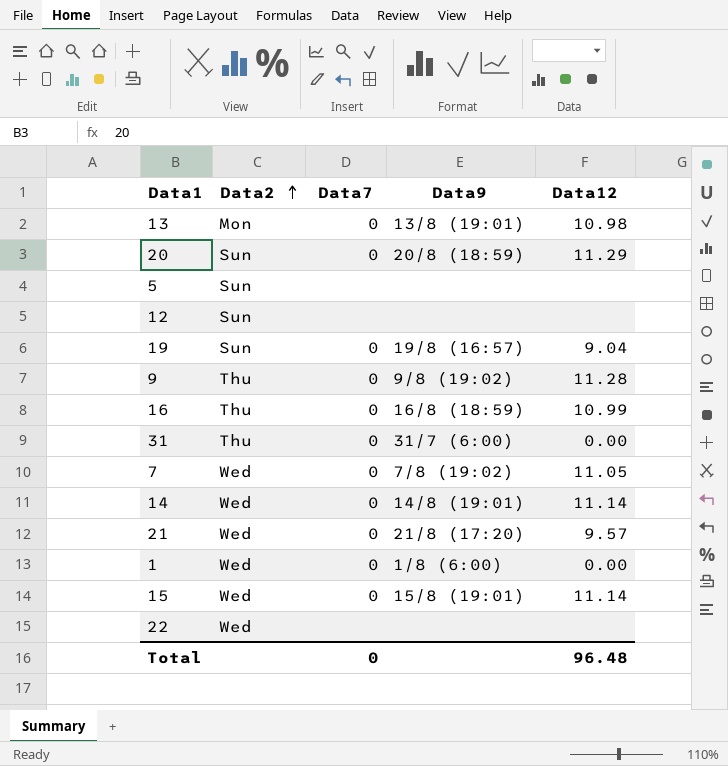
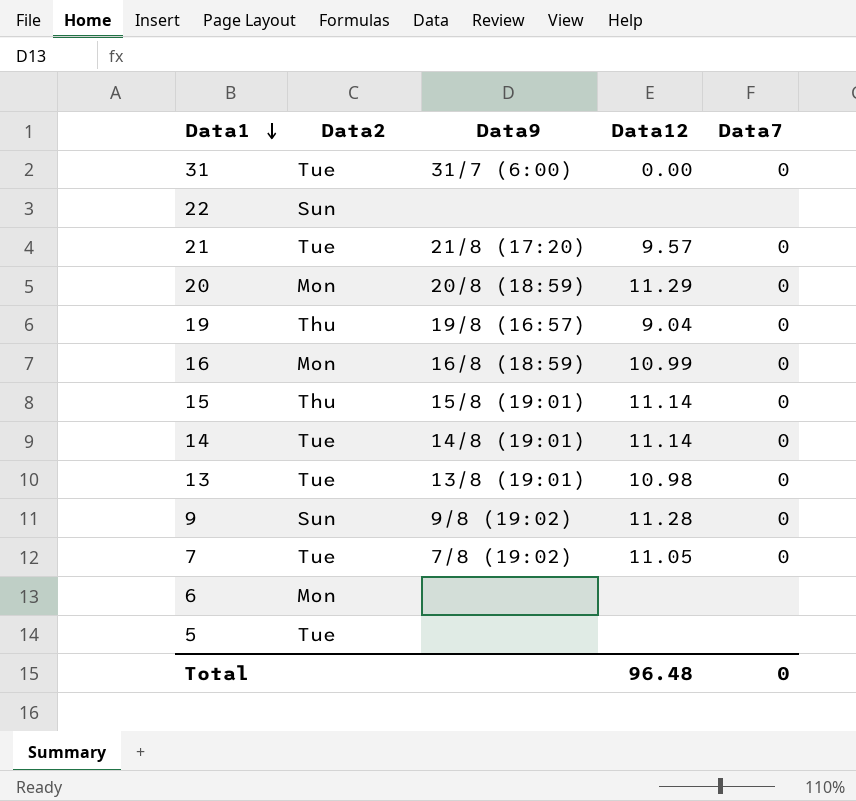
row order: Data2 ascending -> Data1 descending
column Data7 | position: 3 -> 5
row 12: Sun | none | none | none -> none
row 1: Wed | 0 | 1/8 (6:00) | 0.00 -> none
31 | Data2: Thu -> Tue
22 | Data2: Wed -> Sun
21 | Data2: Wed -> Tue
20 | Data2: Sun -> Mon
19 | Data2: Sun -> Thu
16 | Data2: Thu -> Mon
15 | Data2: Wed -> Thu
14 | Data2: Wed -> Tue
13 | Data2: Mon -> Tue
9 | Data2: Thu -> Sun
7 | Data2: Wed -> Tue
row 6: none -> Mon | none | none | none
5 | Data2: Sun -> Tue

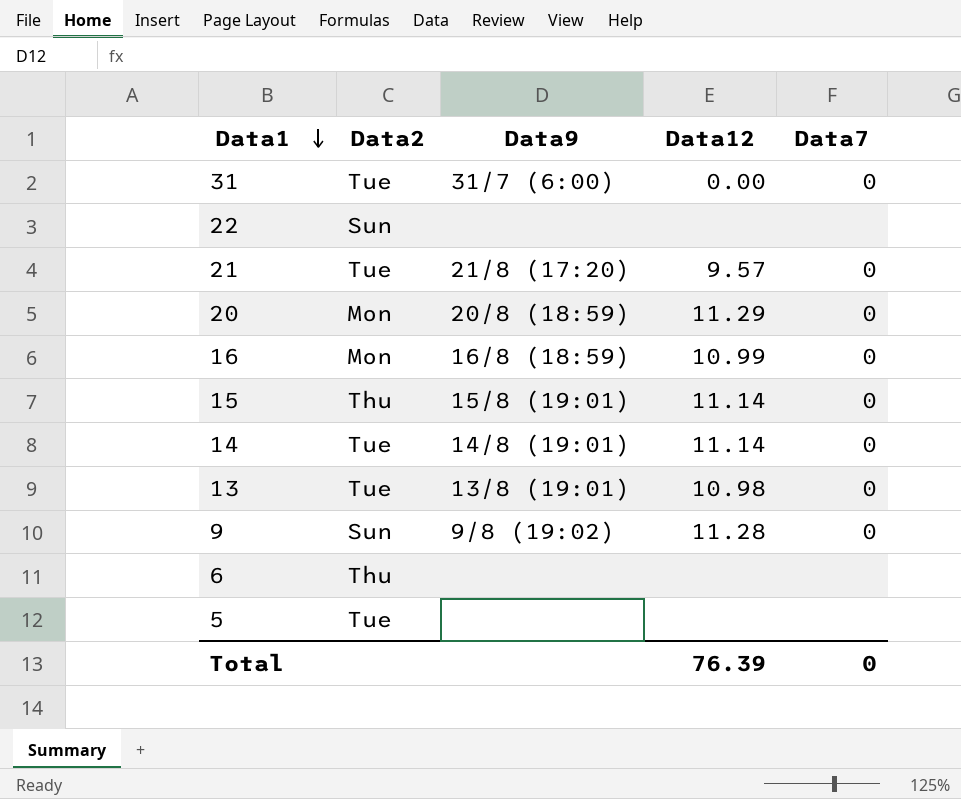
row 19: Thu | 19/8 (16:57) | 9.04 | 0 -> none
row 7: Tue | 7/8 (19:02) | 11.05 | 0 -> none
6 | Data2: Mon -> Thu
Total | Data12: 96.48 -> 76.39

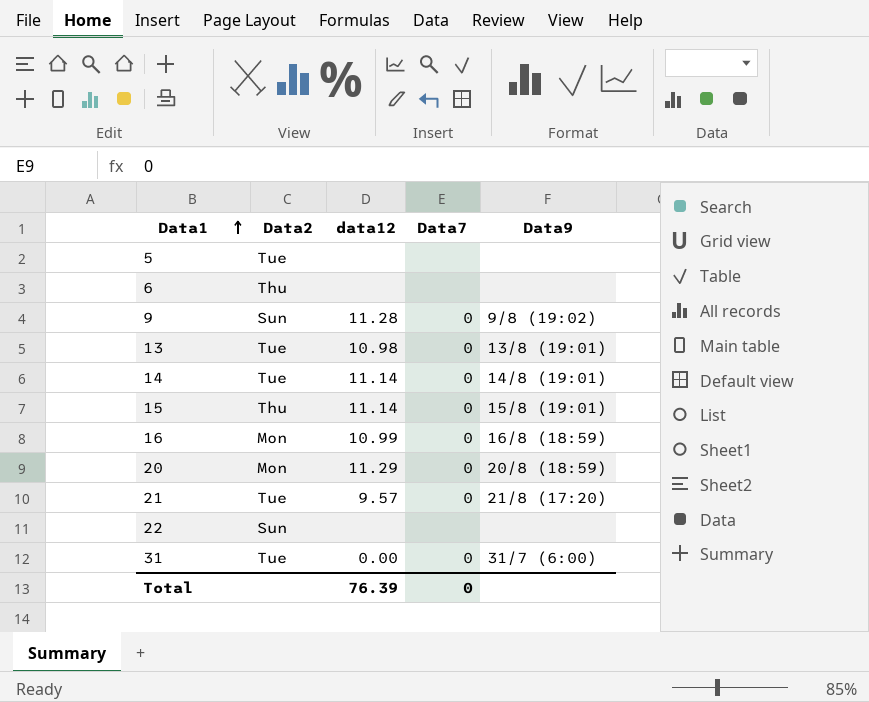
row order: Data1 descending -> Data1 ascending
column name: Data12 -> data12
column Data9 | position: 3 -> 5

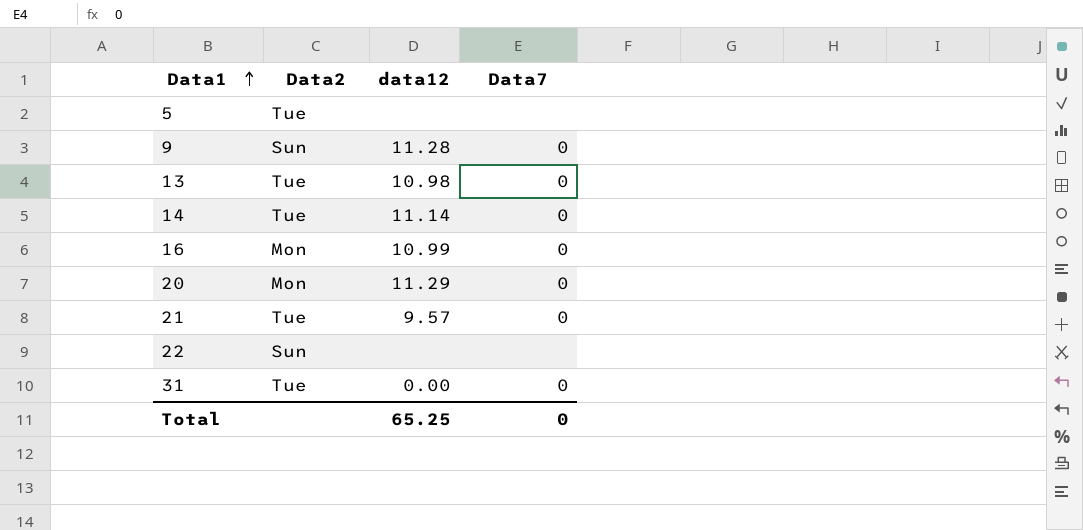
column Data9 | position: 5 -> none
row 6: Thu | none | none | none -> none
row 15: Thu | 11.14 | 0 | 15/8 (19:01) -> none
Total | data12: 76.39 -> 65.25

